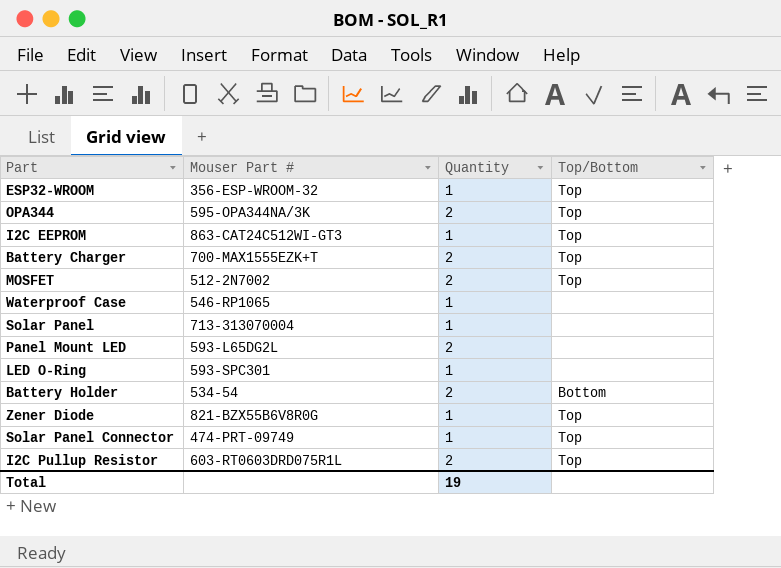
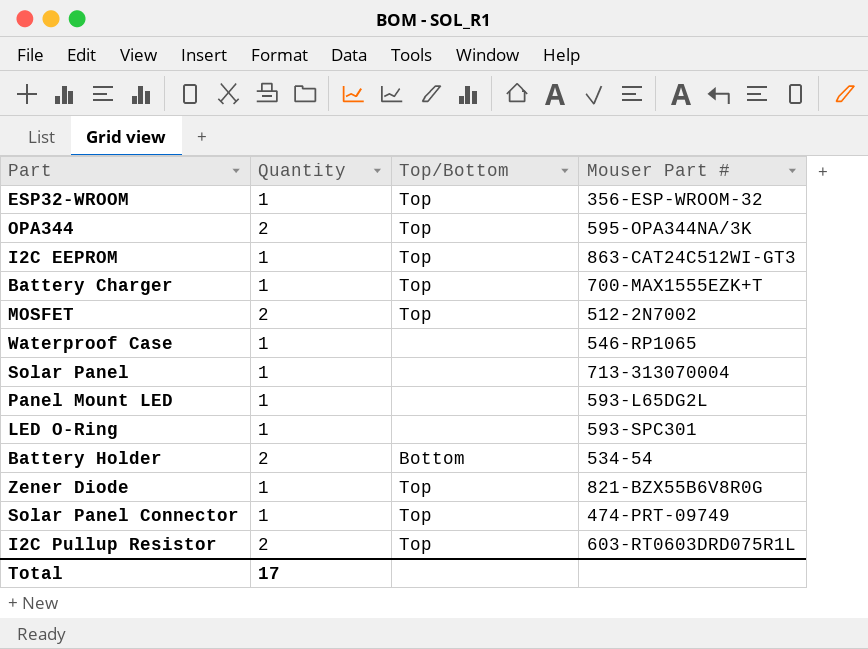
column Mouser Part # | position: 2 -> 4
Battery Charger | Quantity: 2 -> 1
Panel Mount LED | Quantity: 2 -> 1
Total | Quantity: 19 -> 17

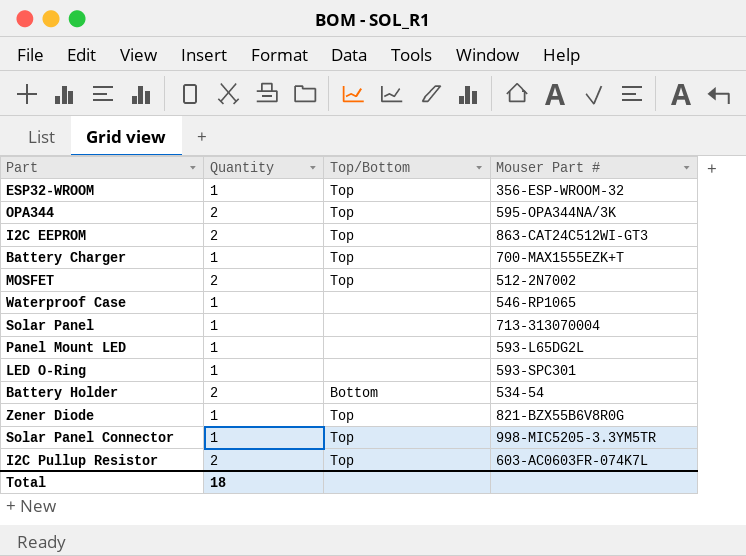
I2C EEPROM | Quantity: 1 -> 2
Solar Panel Connector | Mouser Part #: 474-PRT-09749 -> 998-MIC5205-3.3YM5TR
I2C Pullup Resistor | Mouser Part #: 603-RT0603DRD075R1L -> 603-AC0603FR-074K7L
Total | Quantity: 17 -> 18

